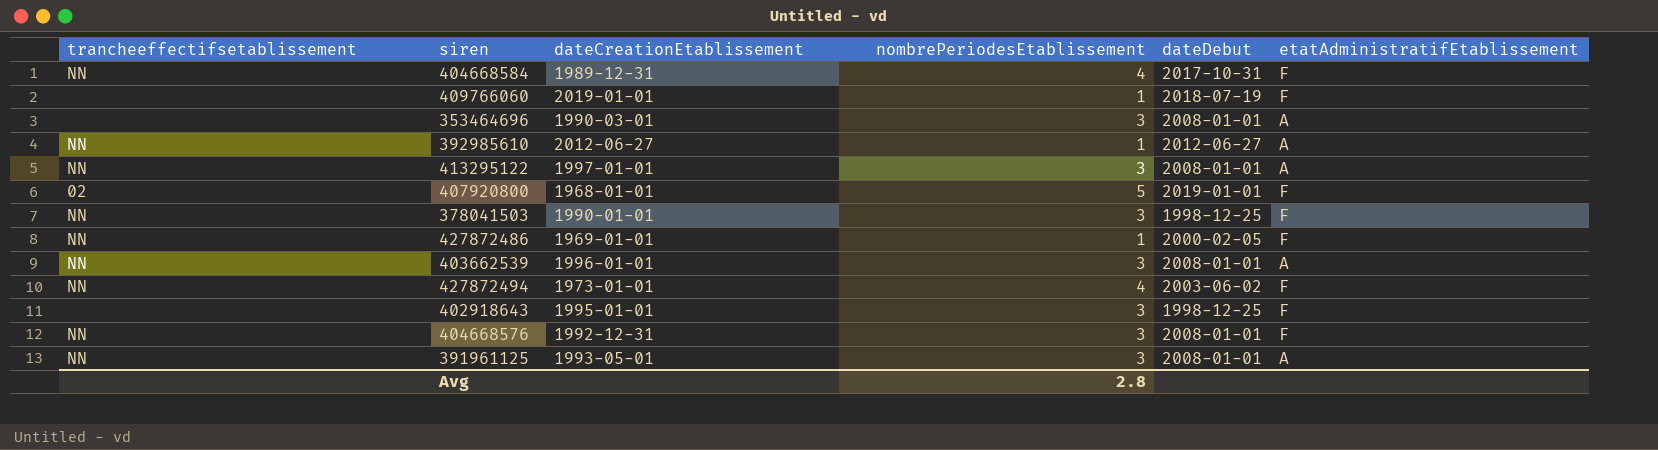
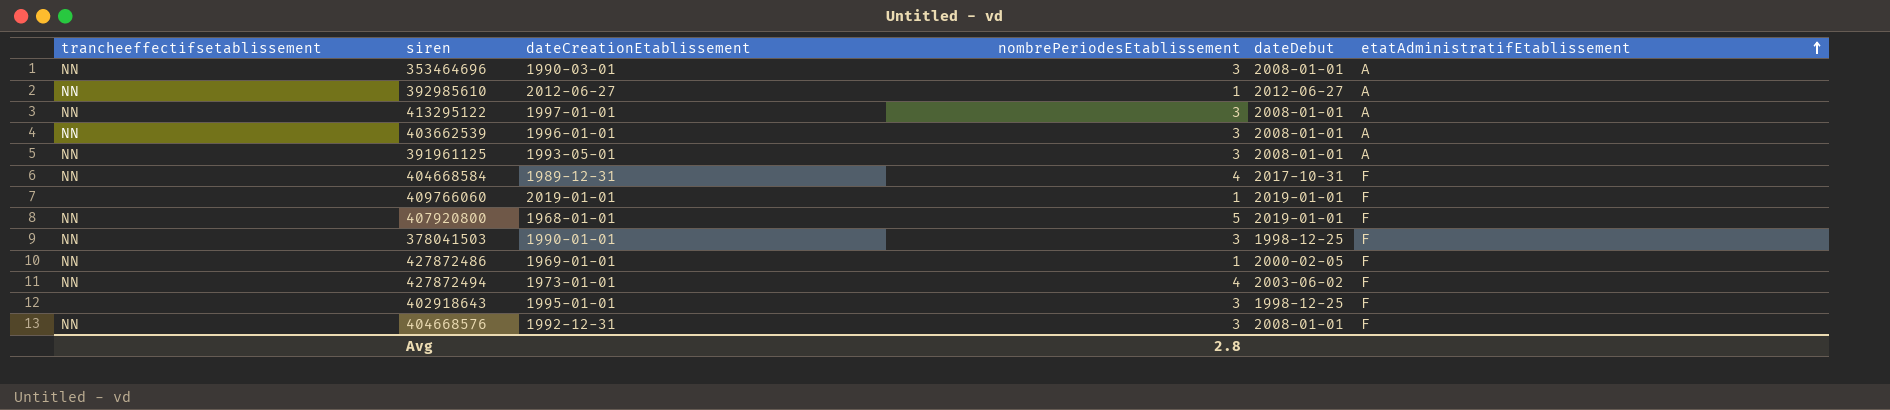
row order: none -> etatAdministratifEtablissement ascending
353464696 | trancheeffectifsetablissement: none -> NN
409766060 | dateDebut: 2018-07-19 -> 2019-01-01
407920800 | trancheeffectifsetablissement: 02 -> NN

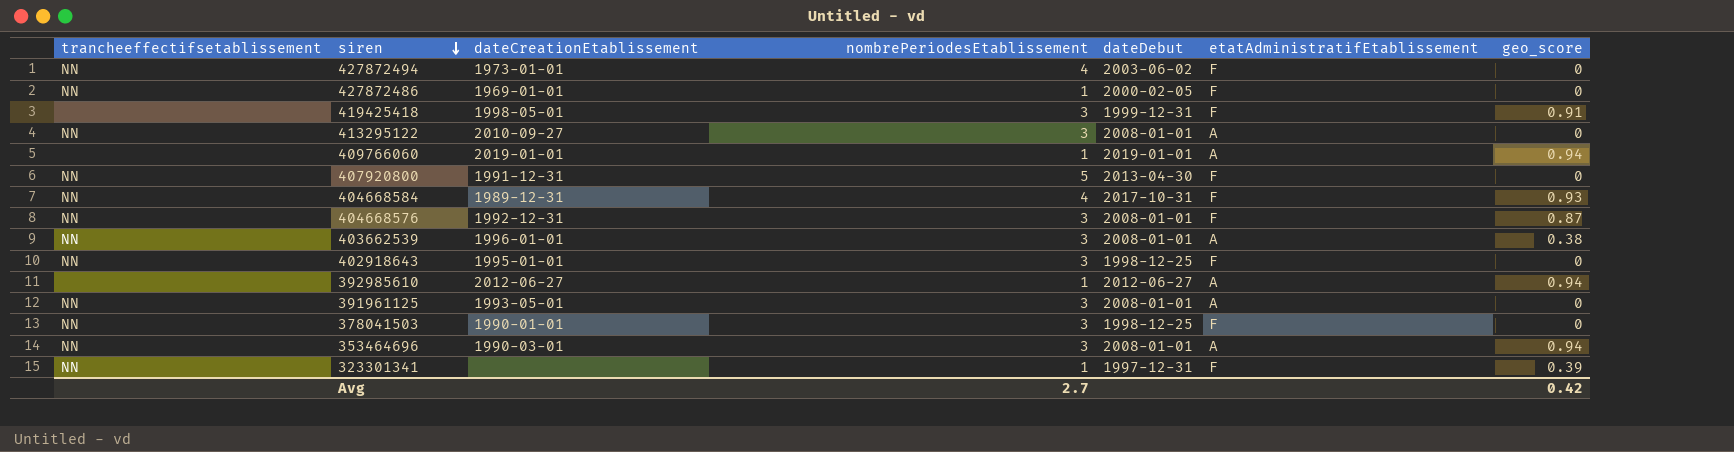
row order: etatAdministratifEtablissement ascending -> siren descending
column geo_score | position: none -> 7
row 419425418: none -> none | 1998-05-01 | 3 | 1999-12-31 | F | 0.91
413295122 | dateCreationEtablissement: 1997-01-01 -> 2010-09-27
409766060 | etatAdministratifEtablissement: F -> A
407920800 | dateCreationEtablissement: 1968-01-01 -> 1991-12-31
407920800 | dateDebut: 2019-01-01 -> 2013-04-30
402918643 | trancheeffectifsetablissement: none -> NN
392985610 | trancheeffectifsetablissement: NN -> none
row 323301341: none -> NN | none | 1 | 1997-12-31 | F | 0.39
Avg | nombrePeriodesEtablissement: 2.8 -> 2.7

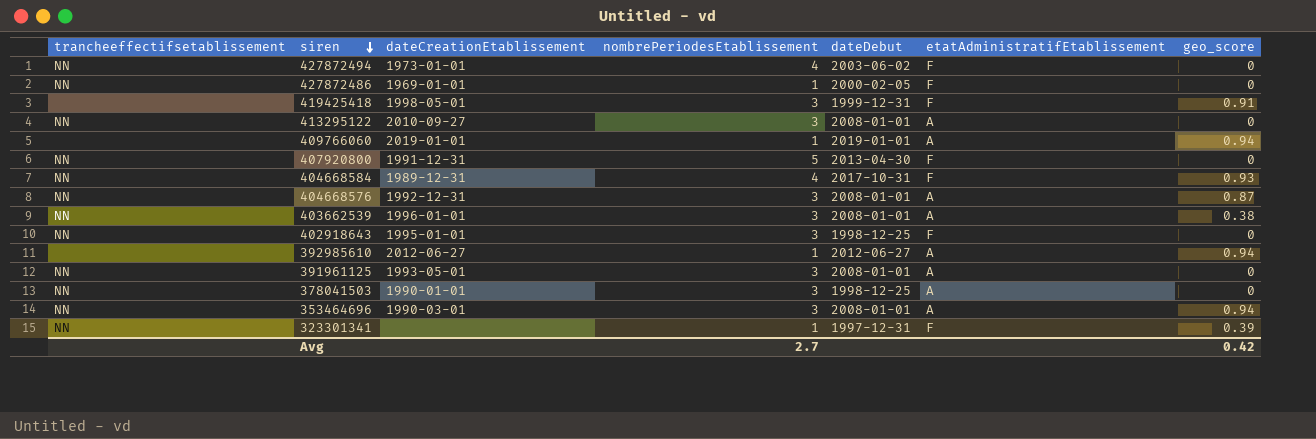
404668576 | etatAdministratifEtablissement: F -> A
378041503 | etatAdministratifEtablissement: F -> A

